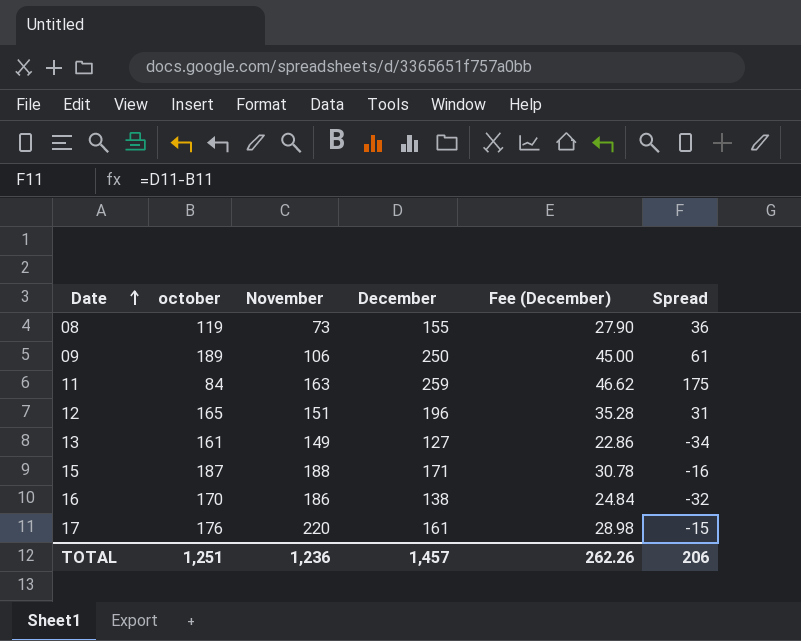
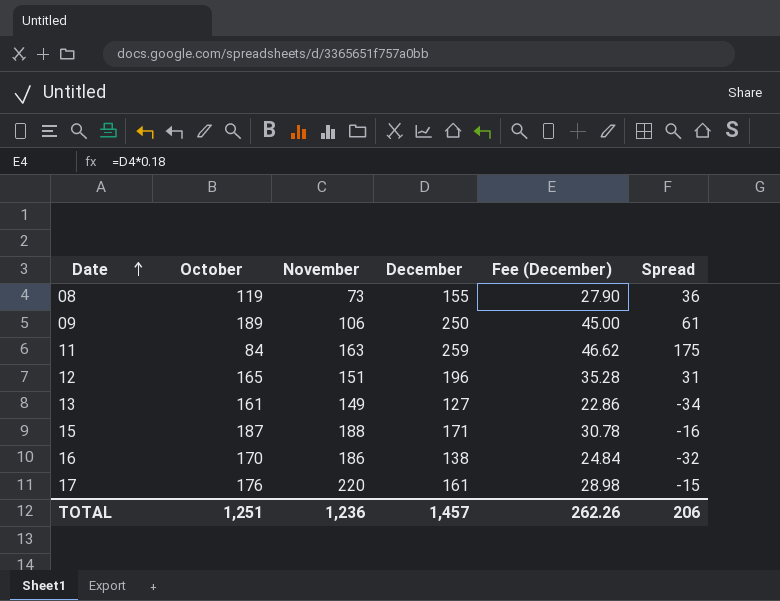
column name: october -> October

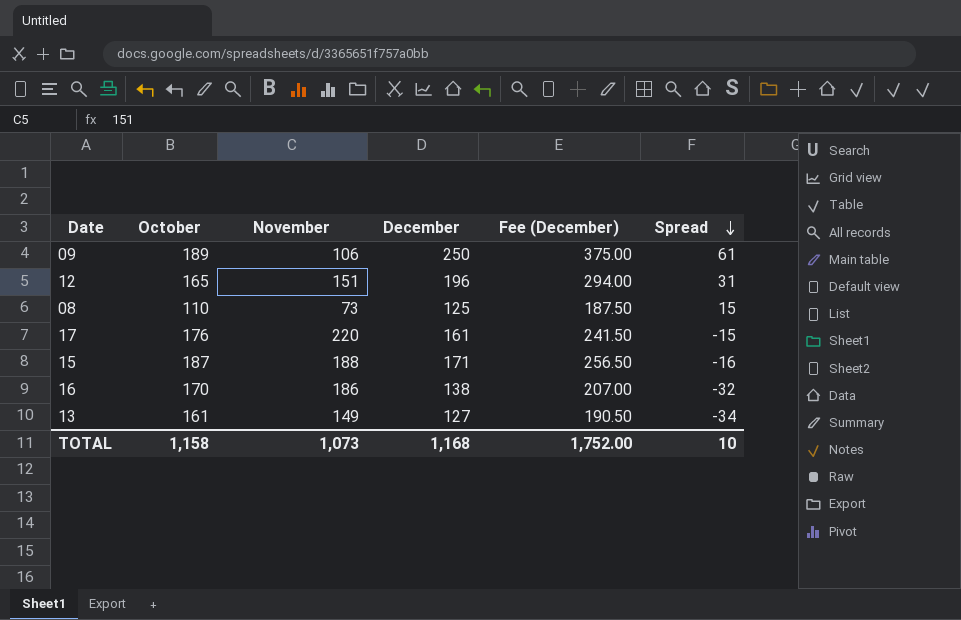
row order: Date ascending -> Spread descending
column Fee (December) | formula: [December] * 0.18 -> [December] * 1.5
row 11: 84 | 163 | 259 | 46.62 | 175 -> none
08 | October: 119 -> 110
08 | December: 155 -> 125
08 | Spread: 36 -> 15
TOTAL | October: 1,251 -> 1,158
TOTAL | November: 1,236 -> 1,073
TOTAL | December: 1,457 -> 1,168
TOTAL | Fee (December): 262.26 -> 1,752.00
TOTAL | Spread: 206 -> 10

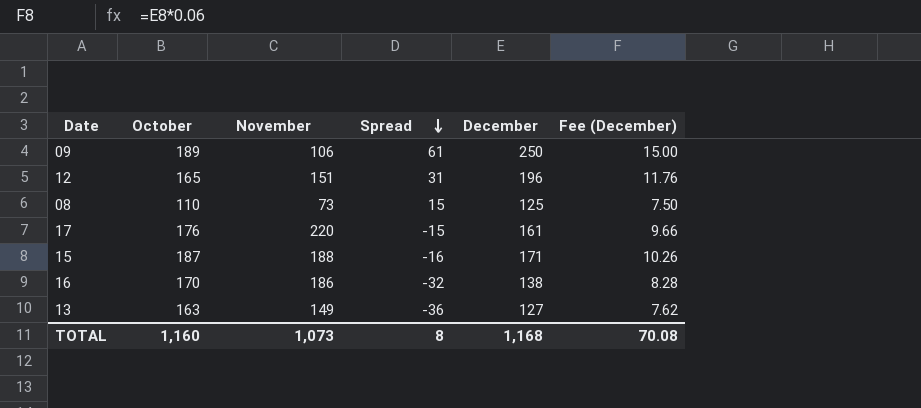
column Spread | position: 6 -> 4
column Fee (December) | formula: [December] * 1.5 -> [December] * 0.06
13 | October: 161 -> 163
13 | Spread: -34 -> -36
TOTAL | October: 1,158 -> 1,160
TOTAL | Spread: 10 -> 8
TOTAL | Fee (December): 1,752.00 -> 70.08

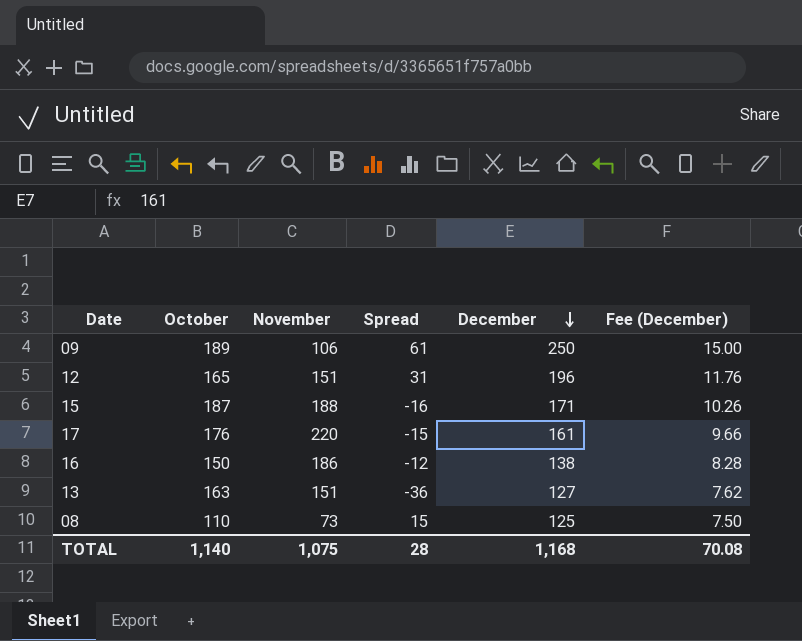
row order: Spread descending -> December descending
16 | October: 170 -> 150
16 | Spread: -32 -> -12
13 | November: 149 -> 151
TOTAL | October: 1,160 -> 1,140
TOTAL | November: 1,073 -> 1,075
TOTAL | Spread: 8 -> 28

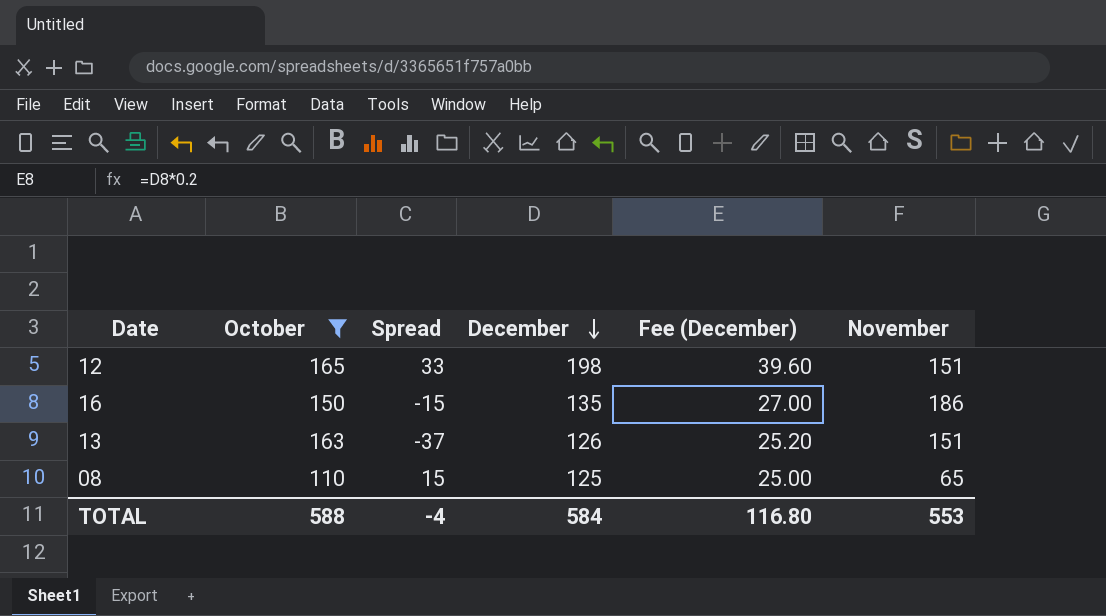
filter: none -> October <= 165
column Fee (December) | formula: [December] * 0.06 -> [December] * 0.2
column November | position: 3 -> 6
12 | Spread: 31 -> 33
12 | December: 196 -> 198
16 | Spread: -12 -> -15
16 | December: 138 -> 135
13 | Spread: -36 -> -37
13 | December: 127 -> 126
08 | November: 73 -> 65
TOTAL | October: 1,140 -> 588
TOTAL | Spread: 28 -> -4
TOTAL | December: 1,168 -> 584
TOTAL | Fee (December): 70.08 -> 116.80
TOTAL | November: 1,075 -> 553

